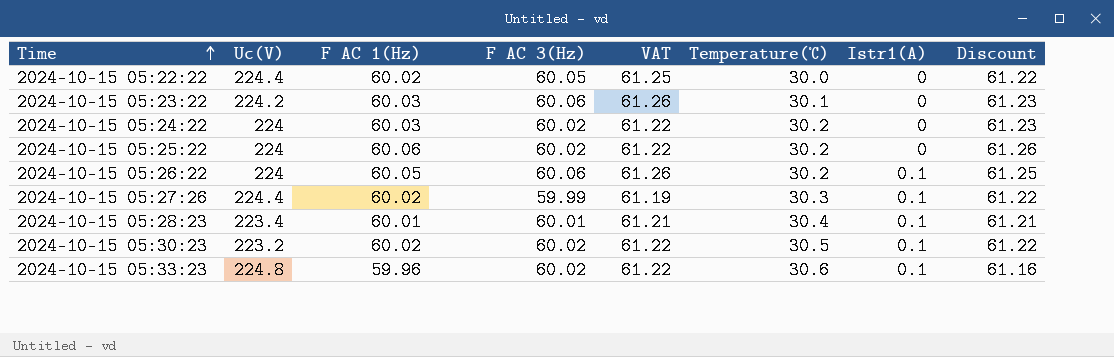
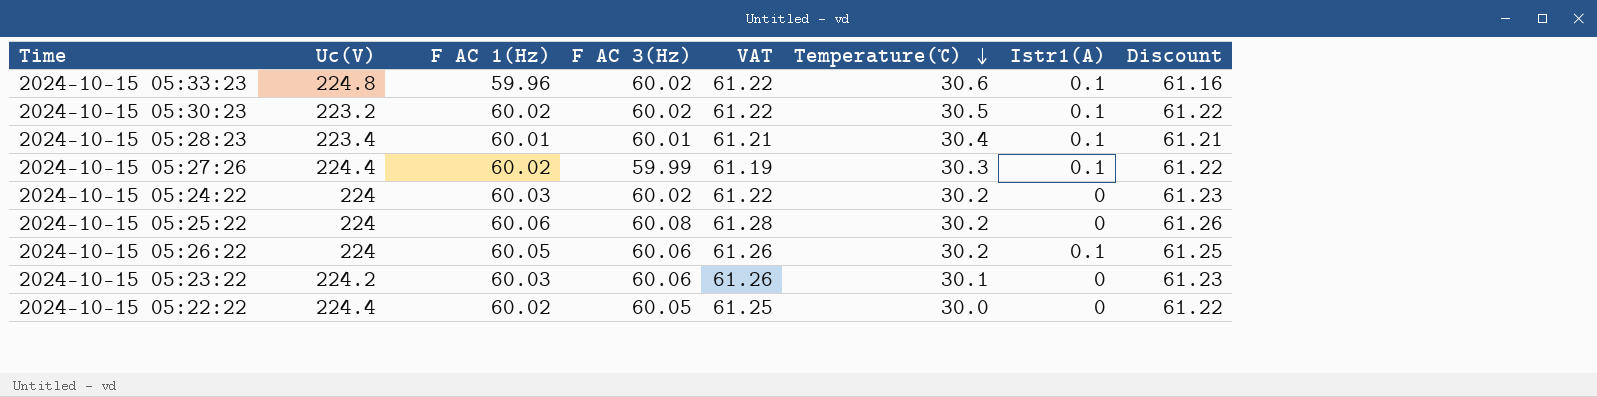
row order: Time ascending -> Temperature(℃) descending
2024-10-15 05:25:22 | F AC 3(Hz): 60.02 -> 60.08
2024-10-15 05:25:22 | VAT: 61.22 -> 61.28

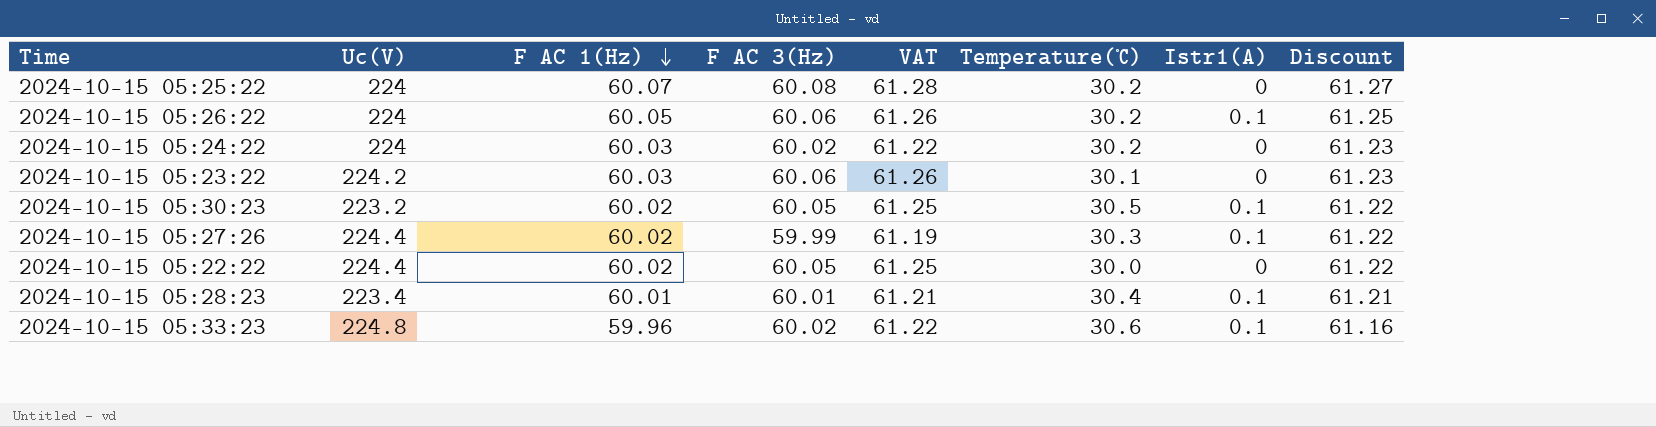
row order: Temperature(℃) descending -> F AC 1(Hz) descending
2024-10-15 05:25:22 | F AC 1(Hz): 60.06 -> 60.07
2024-10-15 05:25:22 | Discount: 61.26 -> 61.27
2024-10-15 05:30:23 | F AC 3(Hz): 60.02 -> 60.05
2024-10-15 05:30:23 | VAT: 61.22 -> 61.25

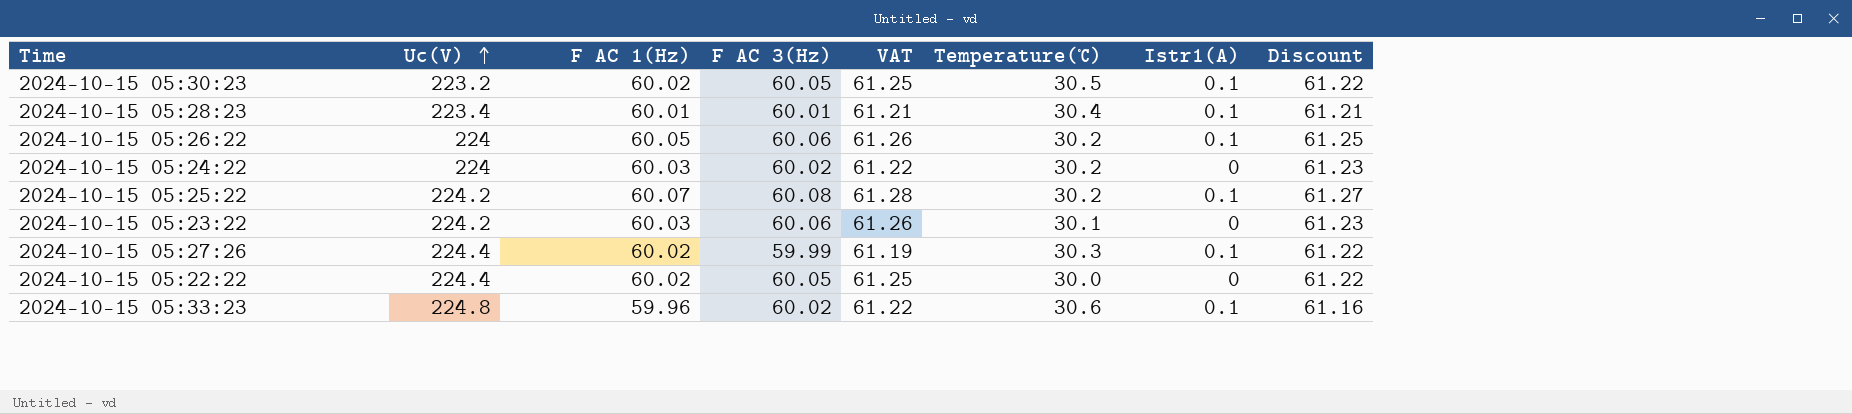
row order: F AC 1(Hz) descending -> Uc(V) ascending
2024-10-15 05:25:22 | Uc(V): 224 -> 224.2
2024-10-15 05:25:22 | Istr1(A): 0 -> 0.1

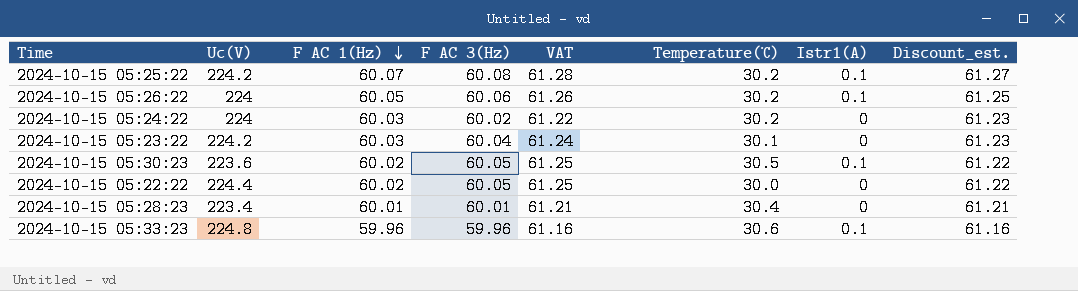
row order: Uc(V) ascending -> F AC 1(Hz) descending
column name: Discount -> Discount_est.
row 2024-10-15 05:27:26: 224.4 | 60.02 | 59.99 | 61.19 | 30.3 | 0.1 | 61.22 -> none
2024-10-15 05:23:22 | F AC 3(Hz): 60.06 -> 60.04
2024-10-15 05:23:22 | VAT: 61.26 -> 61.24
2024-10-15 05:30:23 | Uc(V): 223.2 -> 223.6
2024-10-15 05:28:23 | Istr1(A): 0.1 -> 0
2024-10-15 05:33:23 | F AC 3(Hz): 60.02 -> 59.96
2024-10-15 05:33:23 | VAT: 61.22 -> 61.16

